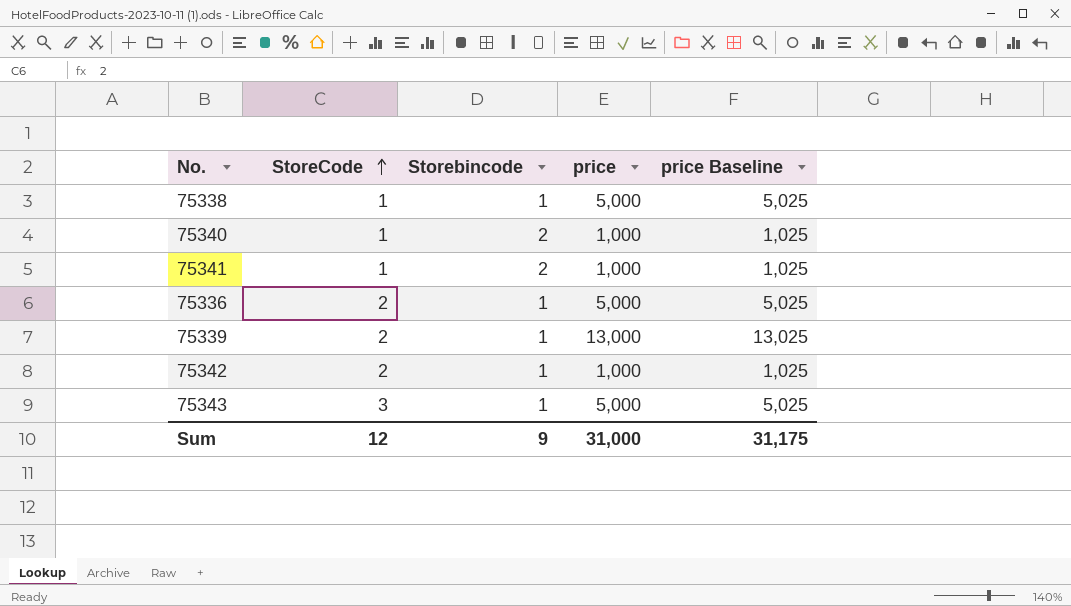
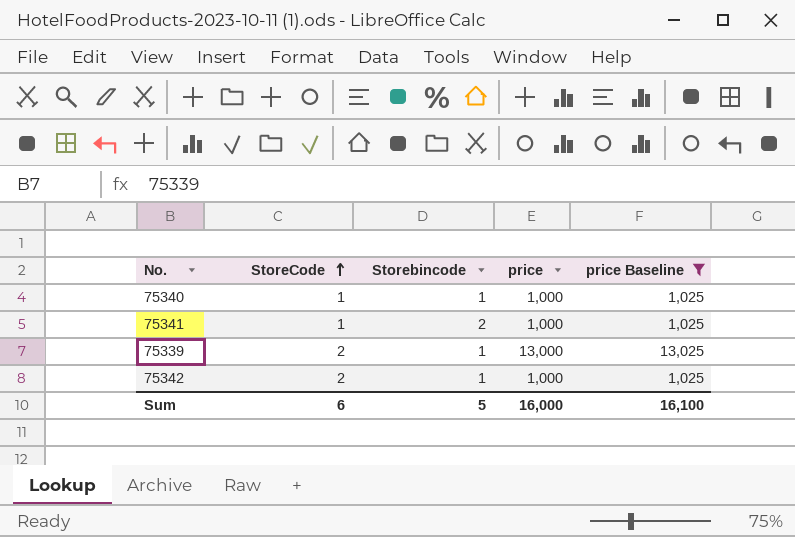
filter: none -> price Baseline != 5,025
75340 | Storebincode: 2 -> 1
Sum | StoreCode: 12 -> 6
Sum | Storebincode: 9 -> 5
Sum | price: 31,000 -> 16,000
Sum | price Baseline: 31,175 -> 16,100

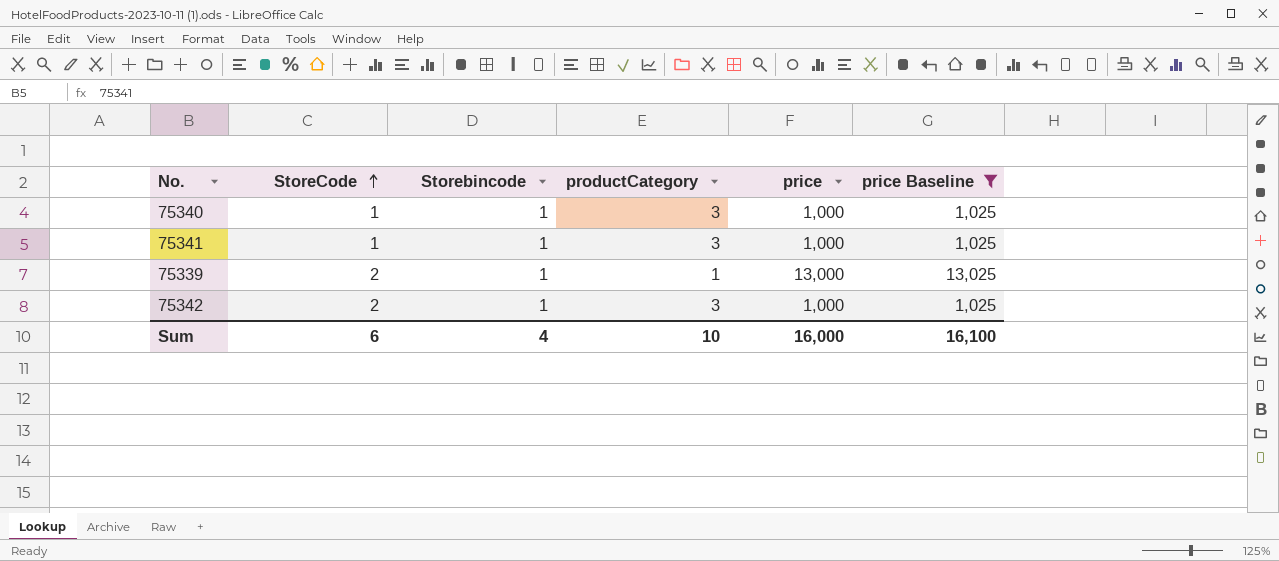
column productCategory | position: none -> 4
75341 | Storebincode: 2 -> 1
Sum | Storebincode: 5 -> 4

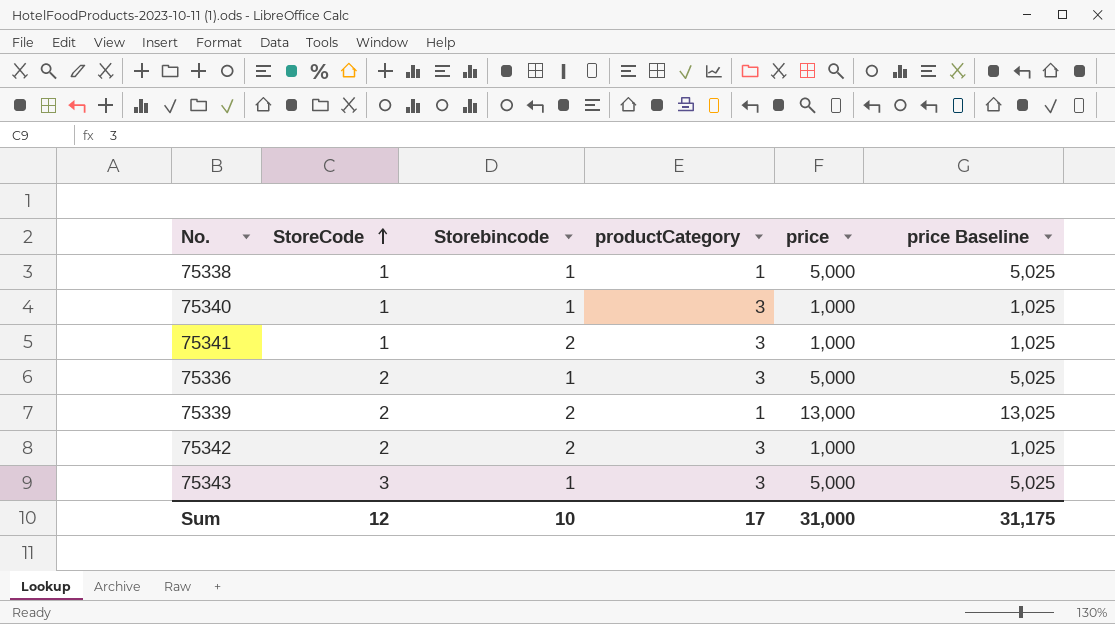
filter: price Baseline != 5,025 -> none
75341 | Storebincode: 1 -> 2
75339 | Storebincode: 1 -> 2
75342 | Storebincode: 1 -> 2
Sum | StoreCode: 6 -> 12
Sum | Storebincode: 4 -> 10
Sum | productCategory: 10 -> 17
Sum | price: 16,000 -> 31,000
Sum | price Baseline: 16,100 -> 31,175

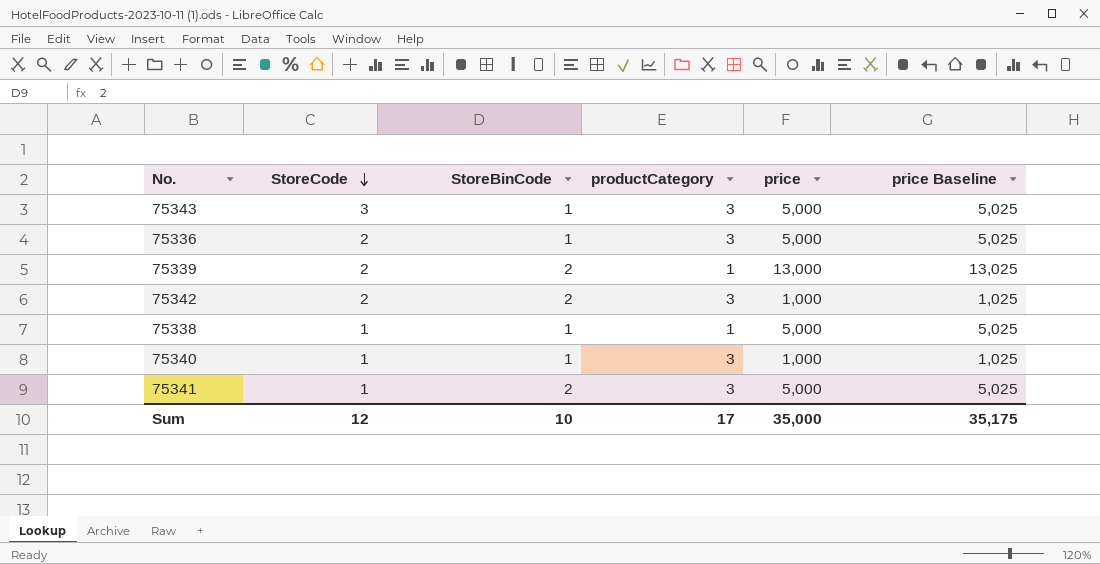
row order: StoreCode ascending -> StoreCode descending
column name: Storebincode -> StoreBinCode
75341 | price: 1,000 -> 5,000
75341 | price Baseline: 1,025 -> 5,025
Sum | price: 31,000 -> 35,000
Sum | price Baseline: 31,175 -> 35,175

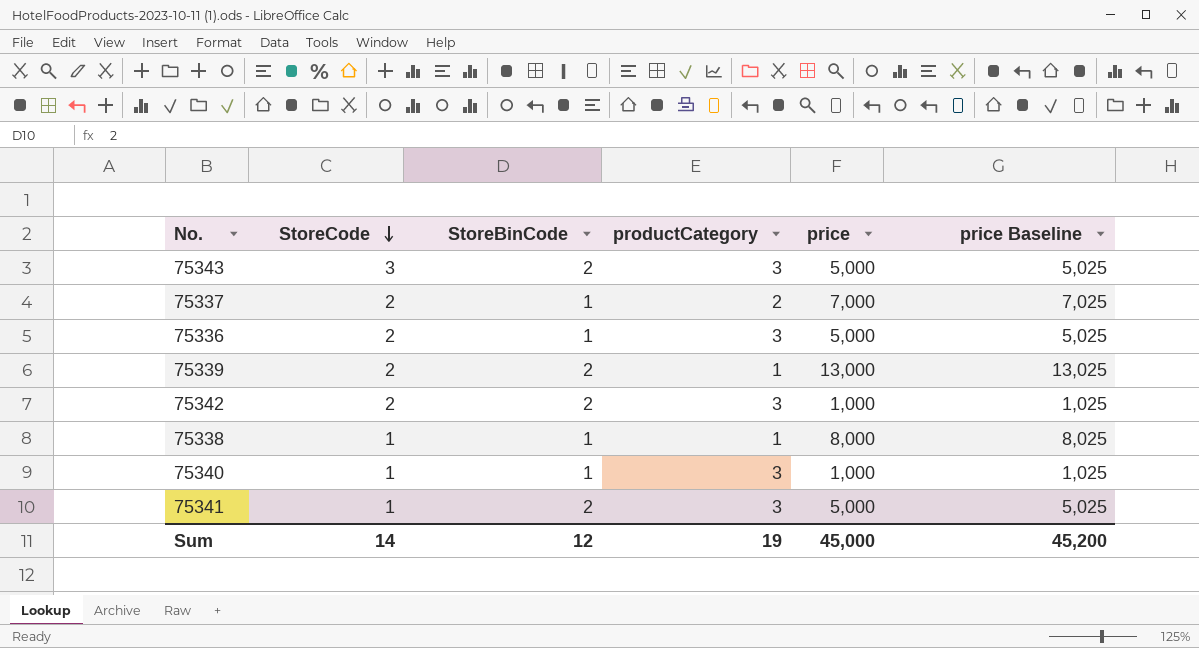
75343 | StoreBinCode: 1 -> 2
row 75337: none -> 2 | 1 | 2 | 7,000 | 7,025
75338 | price: 5,000 -> 8,000
75338 | price Baseline: 5,025 -> 8,025
Sum | StoreCode: 12 -> 14
Sum | StoreBinCode: 10 -> 12
Sum | productCategory: 17 -> 19
Sum | price: 35,000 -> 45,000
Sum | price Baseline: 35,175 -> 45,200

